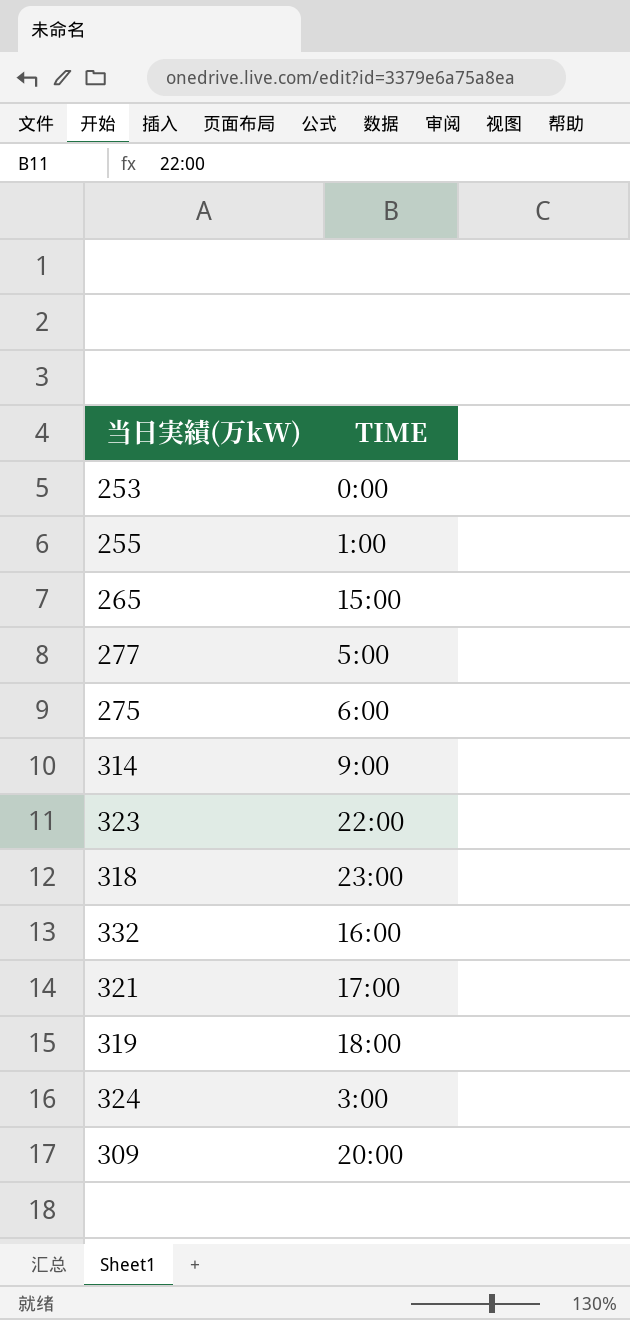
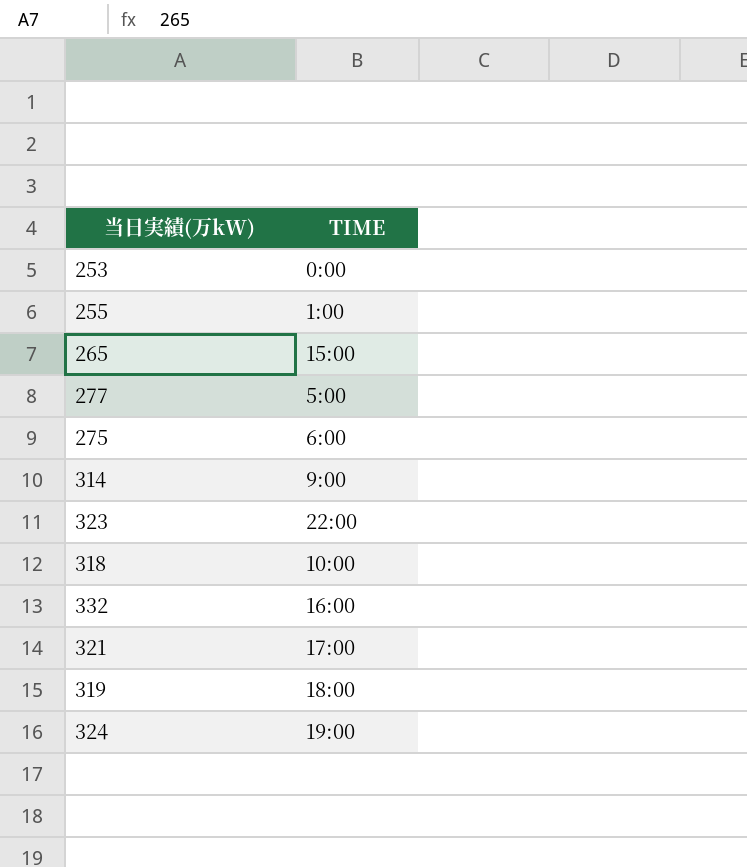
row 309: 20:00 -> none
318 | TIME: 23:00 -> 10:00
324 | TIME: 3:00 -> 19:00

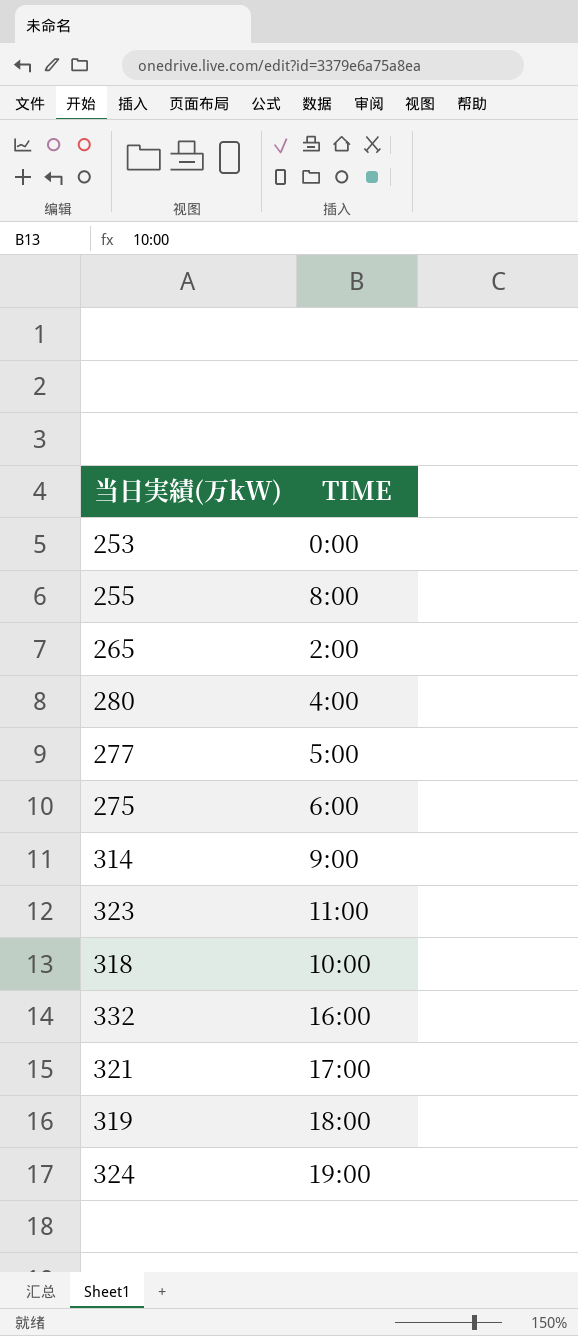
255 | TIME: 1:00 -> 8:00
265 | TIME: 15:00 -> 2:00
row 280: none -> 4:00
323 | TIME: 22:00 -> 11:00

